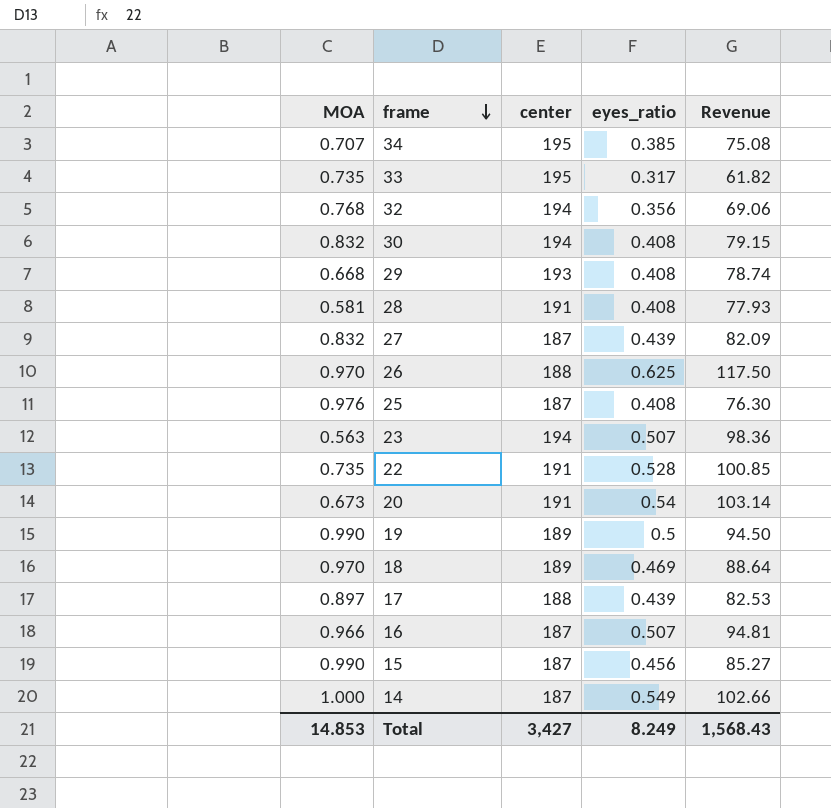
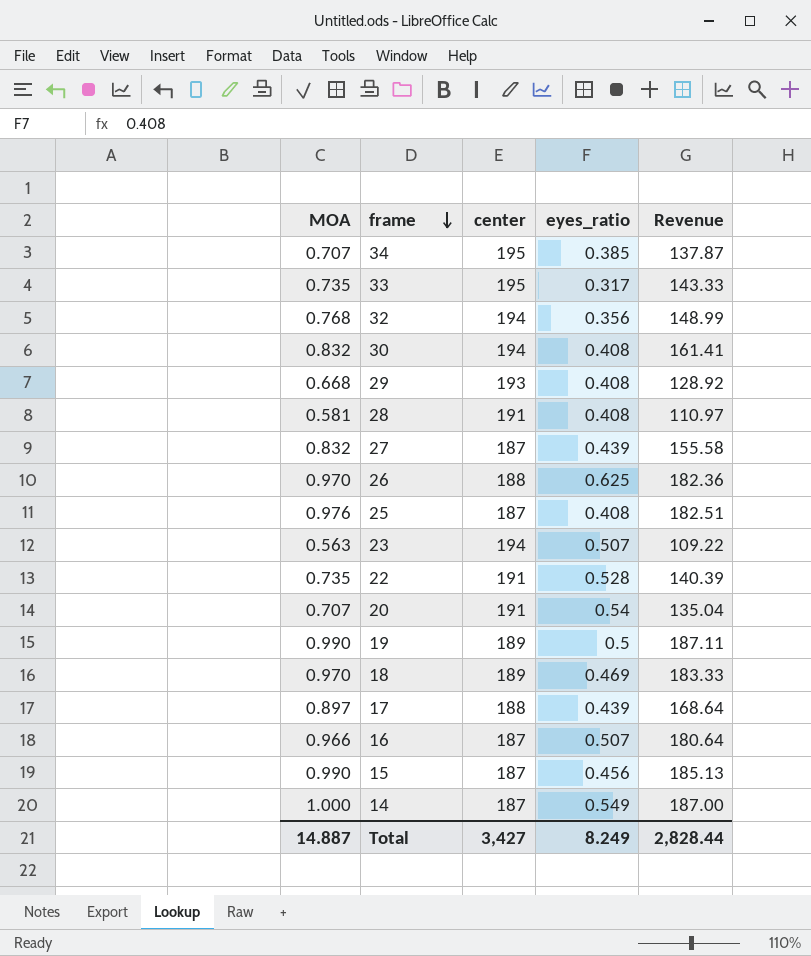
column Revenue | formula: [center] * [eyes_ratio] -> [MOA] * [center]
20 | MOA: 0.673 -> 0.707
Total | MOA: 14.853 -> 14.887
Total | Revenue: 1,568.43 -> 2,828.44

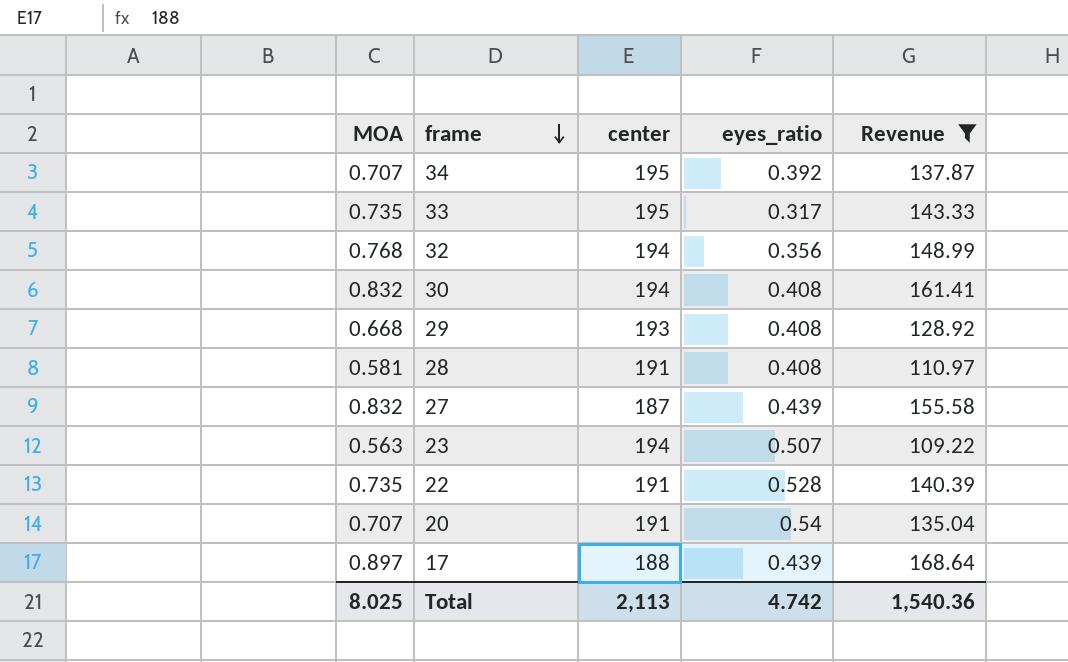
filter: none -> Revenue <= 168.64
34 | eyes_ratio: 0.385 -> 0.392
Total | MOA: 14.887 -> 8.025
Total | center: 3,427 -> 2,113
Total | eyes_ratio: 8.249 -> 4.742
Total | Revenue: 2,828.44 -> 1,540.36

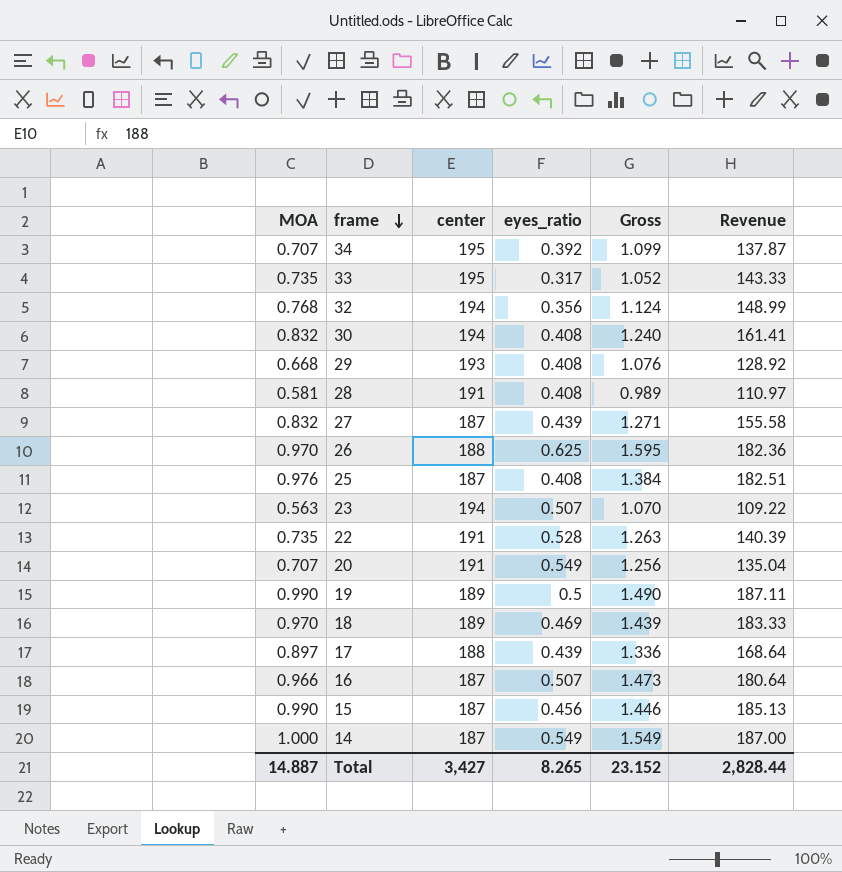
filter: Revenue <= 168.64 -> none
column Gross | formula: none -> [MOA] + [eyes_ratio]
20 | eyes_ratio: 0.54 -> 0.549
Total | MOA: 8.025 -> 14.887
Total | center: 2,113 -> 3,427
Total | eyes_ratio: 4.742 -> 8.265
Total | Revenue: 1,540.36 -> 2,828.44

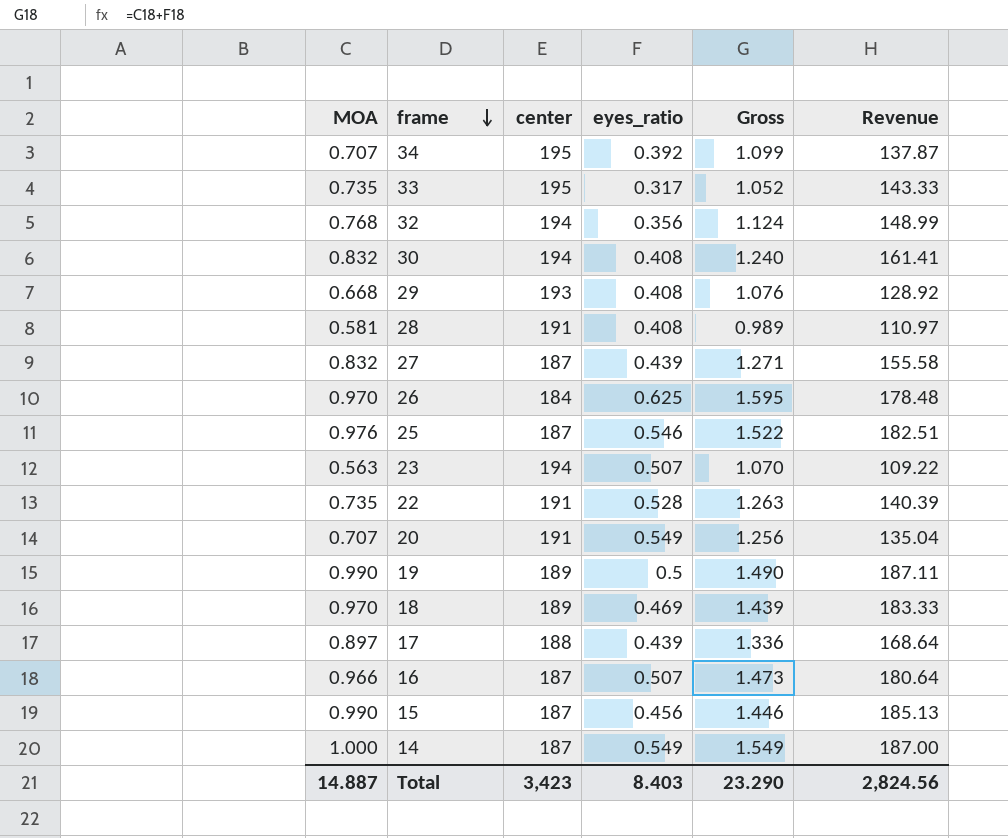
26 | center: 188 -> 184
26 | Revenue: 182.36 -> 178.48
25 | eyes_ratio: 0.408 -> 0.546
25 | Gross: 1.384 -> 1.522
Total | center: 3,427 -> 3,423
Total | eyes_ratio: 8.265 -> 8.403
Total | Gross: 23.152 -> 23.290
Total | Revenue: 2,828.44 -> 2,824.56

